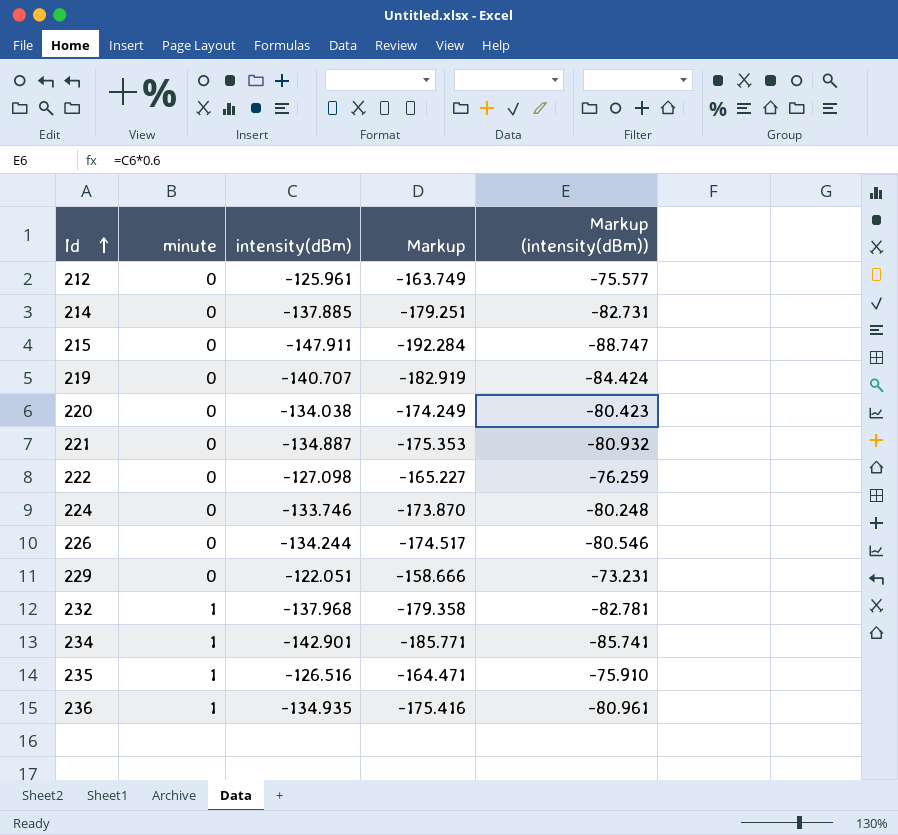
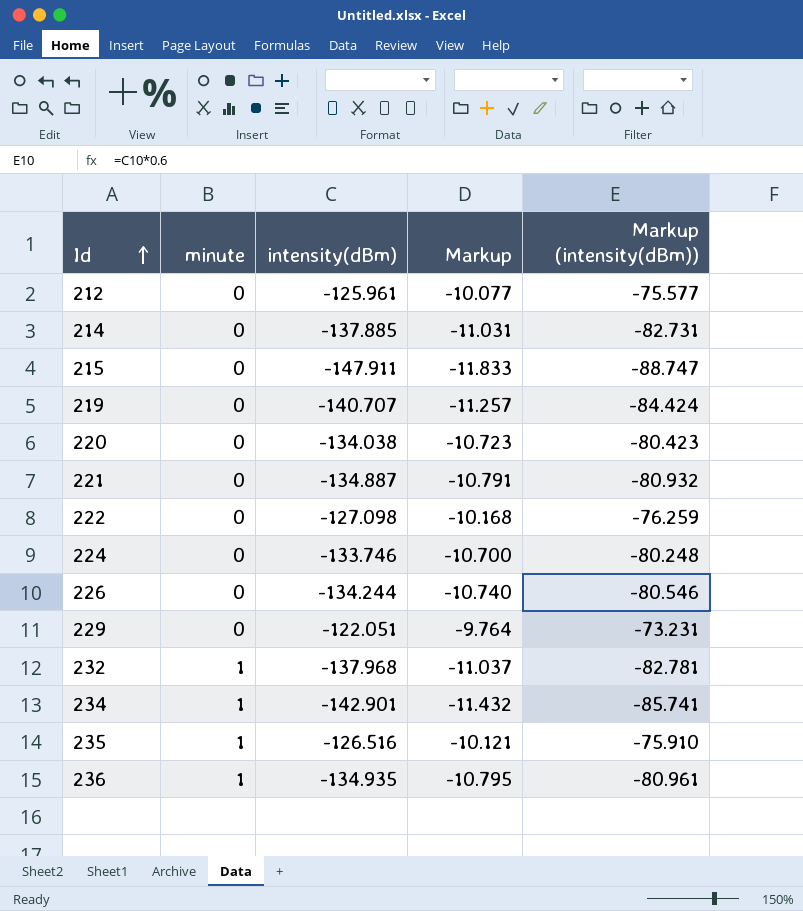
column Markup | formula: [intensity(dBm)] * 1.3 -> [intensity(dBm)] * 0.08

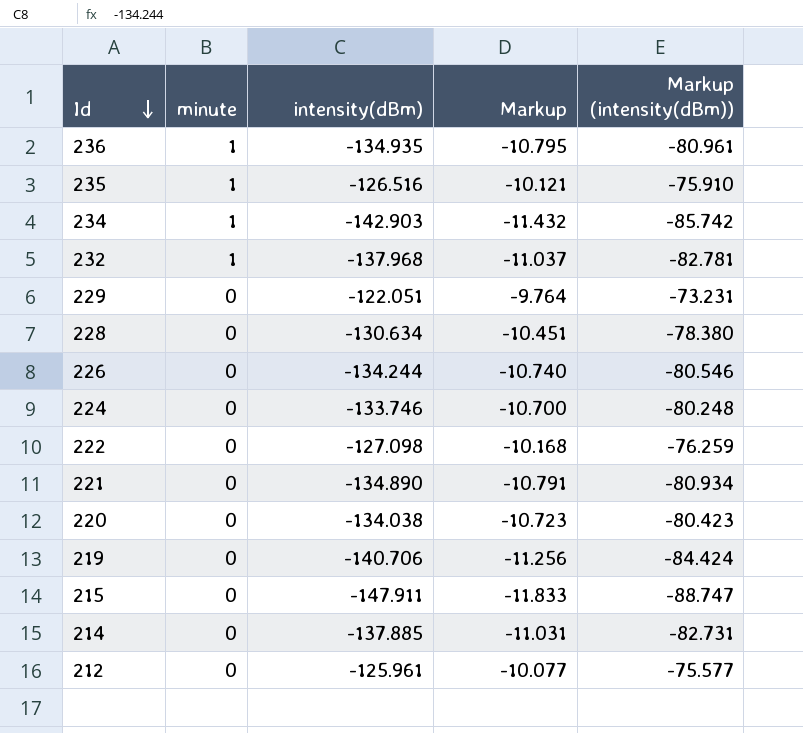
row order: Id ascending -> Id descending
234 | intensity(dBm): -142.901 -> -142.903
234 | Markup (intensity(dBm)): -85.741 -> -85.742
row 228: none -> 0 | -130.634 | -10.451 | -78.380
221 | intensity(dBm): -134.887 -> -134.890
221 | Markup (intensity(dBm)): -80.932 -> -80.934
219 | intensity(dBm): -140.707 -> -140.706
219 | Markup: -11.257 -> -11.256

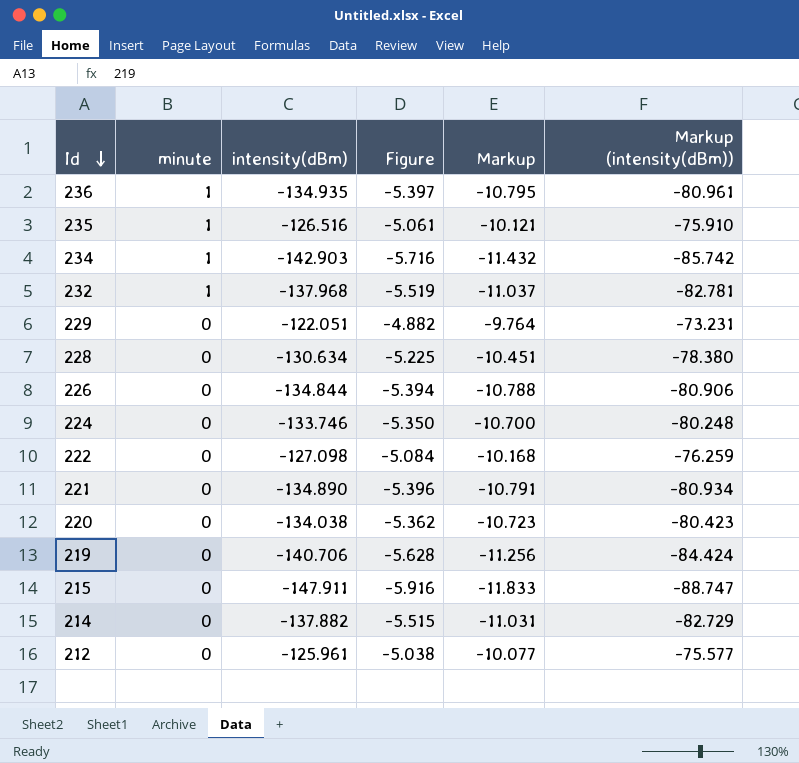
column Figure | formula: none -> [intensity(dBm)] * 0.04
226 | intensity(dBm): -134.244 -> -134.844
226 | Markup: -10.740 -> -10.788
226 | Markup (intensity(dBm)): -80.546 -> -80.906
214 | intensity(dBm): -137.885 -> -137.882
214 | Markup (intensity(dBm)): -82.731 -> -82.729

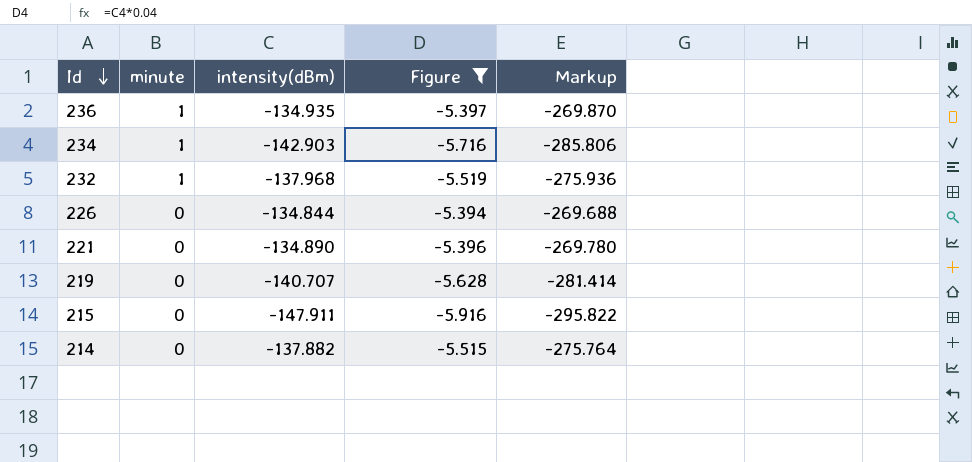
filter: none -> Figure <= -5.394
column Markup (intensity(dBm)) | formula: [intensity(dBm)] * 0.6 -> none
column Markup | formula: [intensity(dBm)] * 0.08 -> [intensity(dBm)] * 2
219 | intensity(dBm): -140.706 -> -140.707

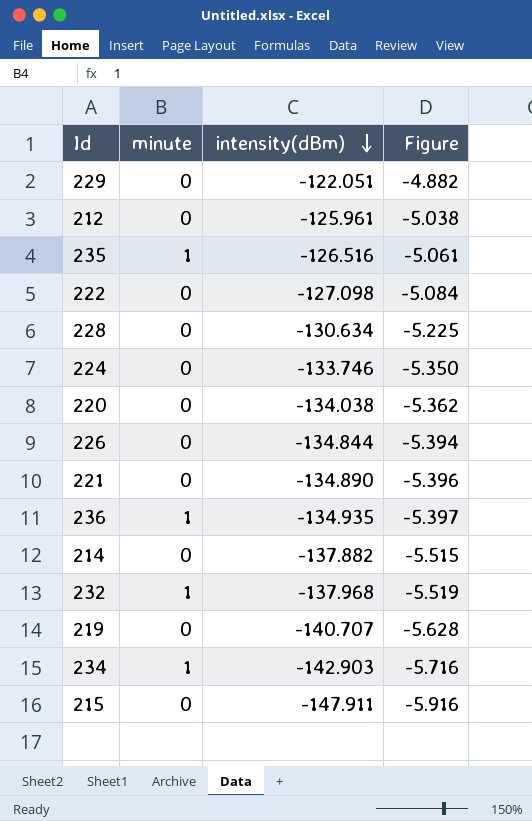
filter: Figure <= -5.394 -> none
row order: Id descending -> intensity(dBm) descending
column Markup | formula: [intensity(dBm)] * 2 -> none

